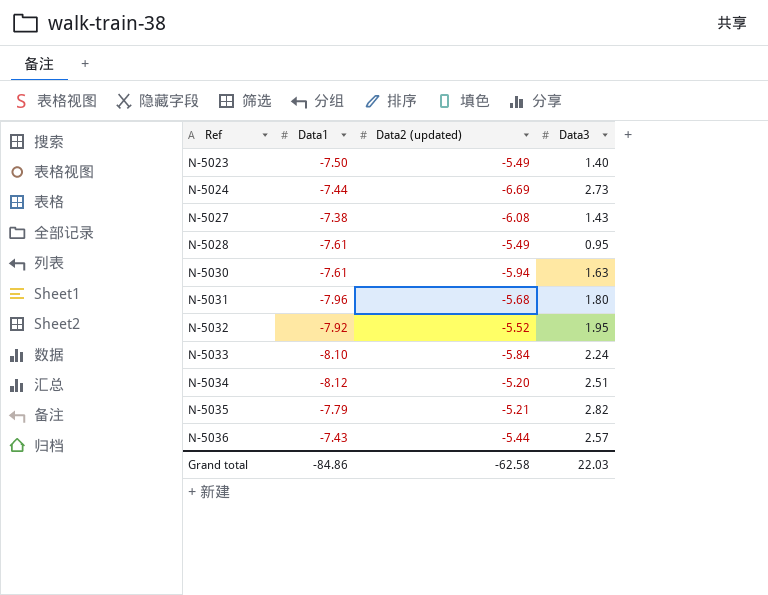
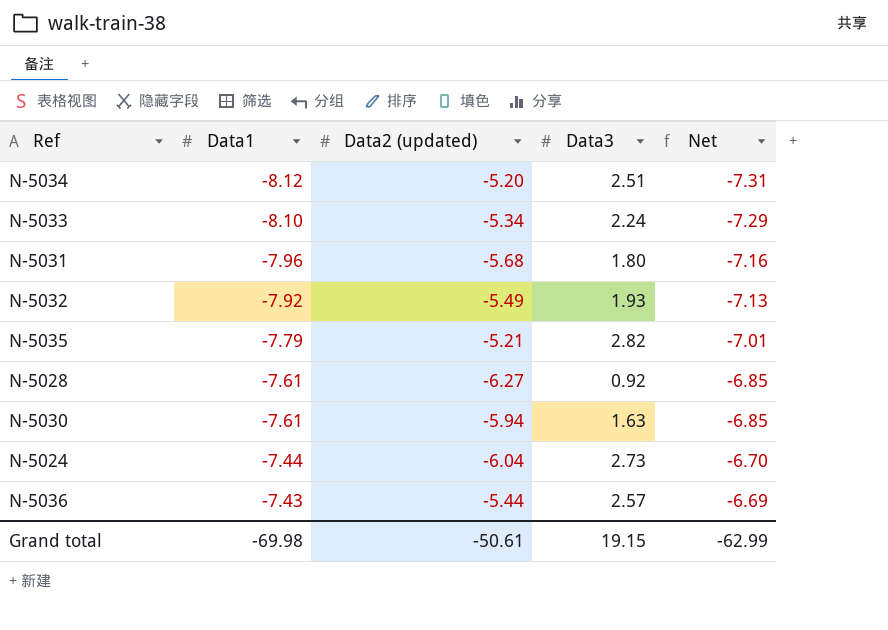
row order: Ref ascending -> Data1 ascending
column Net | formula: none -> [Data1] * 0.9
row N-5023: -7.50 | -5.49 | 1.40 -> none
row N-5027: -7.38 | -6.08 | 1.43 -> none
N-5033 | Data2 (updated): -5.84 -> -5.34
N-5032 | Data2 (updated): -5.52 -> -5.49
N-5032 | Data3: 1.95 -> 1.93
N-5028 | Data2 (updated): -5.49 -> -6.27
N-5028 | Data3: 0.95 -> 0.92
N-5024 | Data2 (updated): -6.69 -> -6.04
Grand total | Data1: -84.86 -> -69.98
Grand total | Data2 (updated): -62.58 -> -50.61
Grand total | Data3: 22.03 -> 19.15

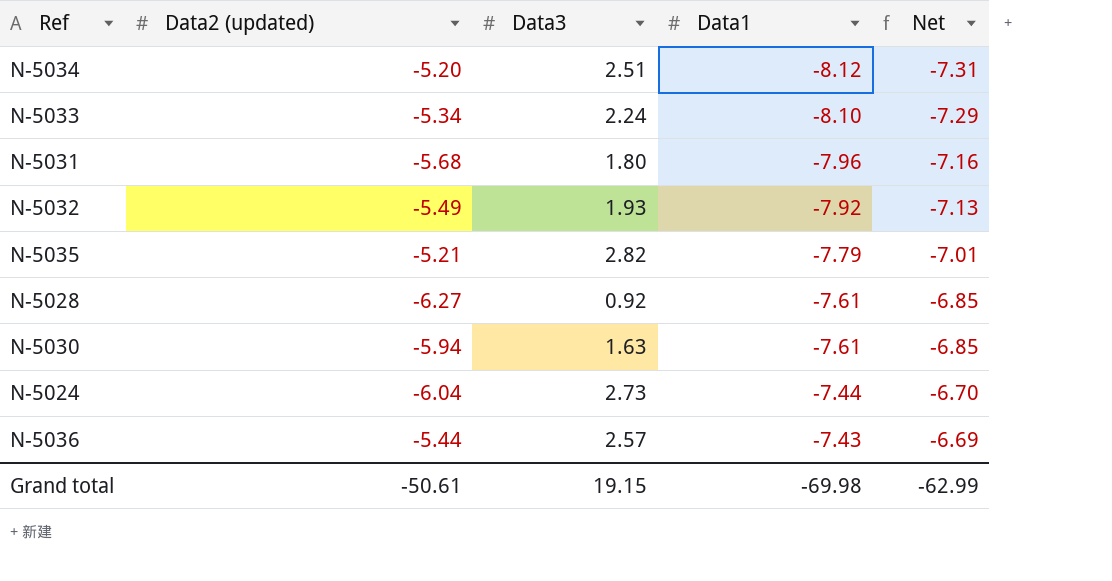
column Data1 | position: 2 -> 4

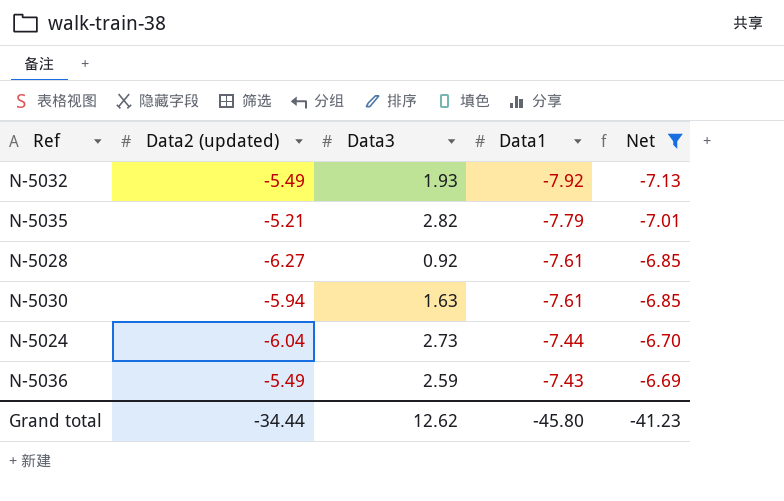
filter: none -> Net >= -7.13
N-5036 | Data2 (updated): -5.44 -> -5.49
N-5036 | Data3: 2.57 -> 2.59
Grand total | Data2 (updated): -50.61 -> -34.44
Grand total | Data3: 19.15 -> 12.62
Grand total | Data1: -69.98 -> -45.80
Grand total | Net: -62.99 -> -41.23

